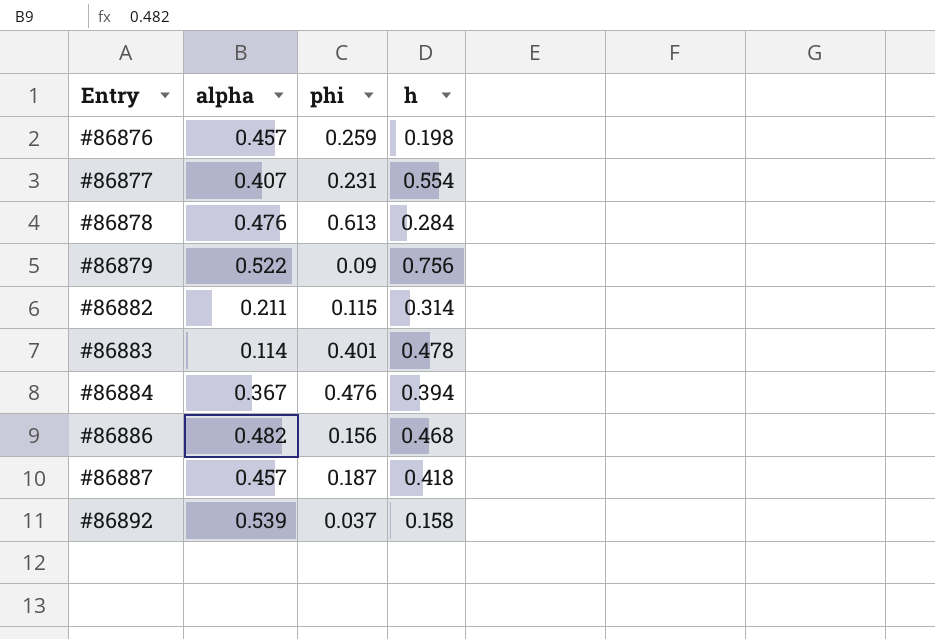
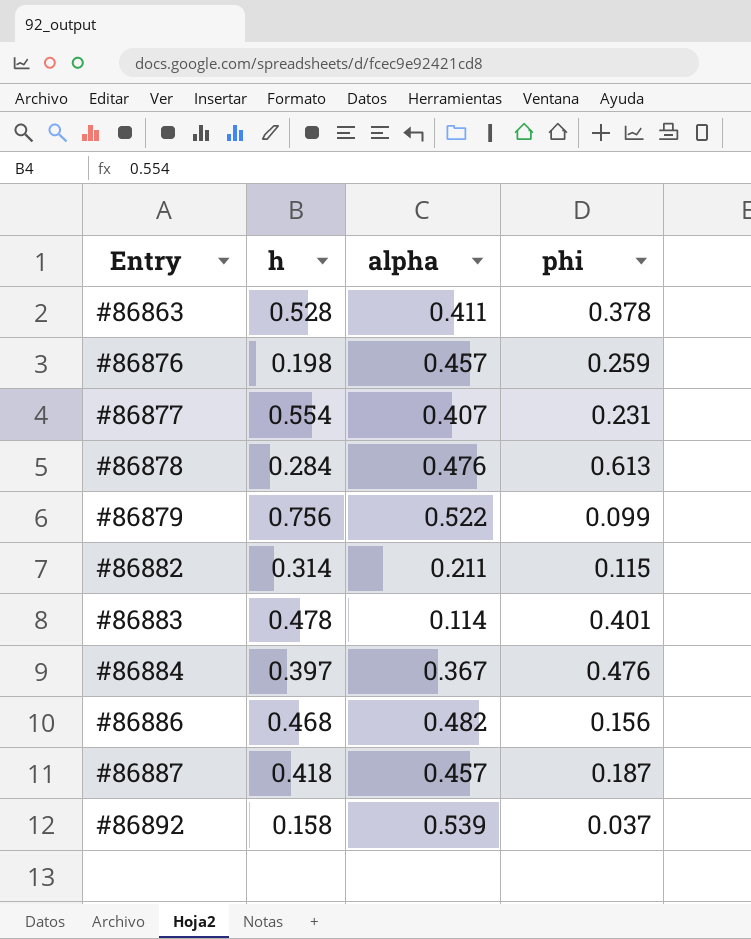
column h | position: 4 -> 2
row #86863: none -> 0.528 | 0.411 | 0.378
#86879 | phi: 0.09 -> 0.099
#86884 | h: 0.394 -> 0.397

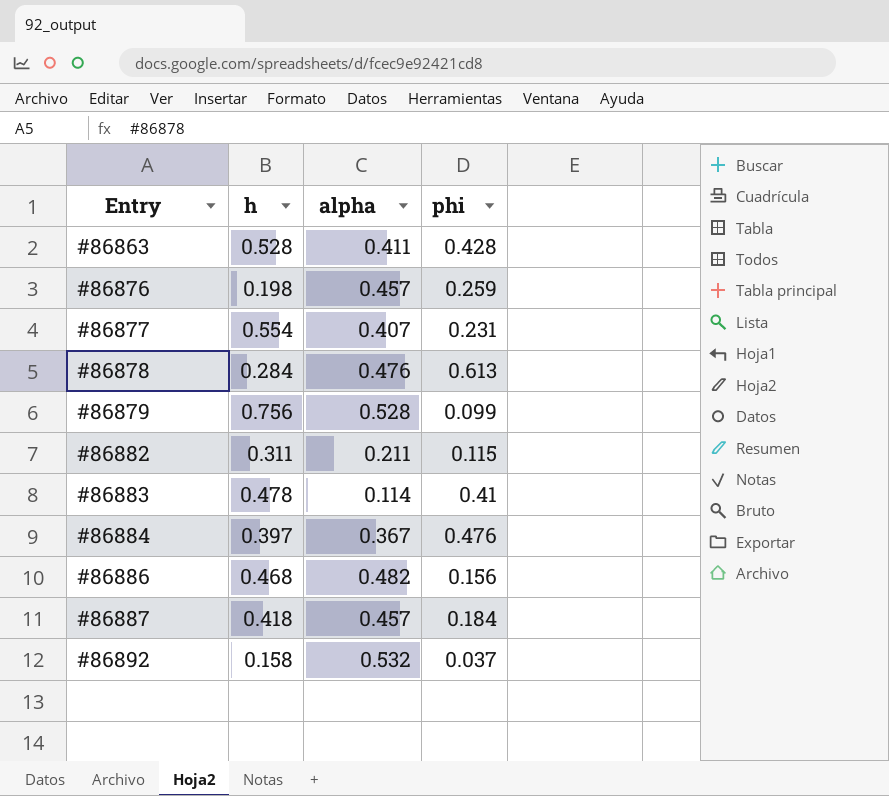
#86863 | phi: 0.378 -> 0.428
#86879 | alpha: 0.522 -> 0.528
#86882 | h: 0.314 -> 0.311
#86883 | phi: 0.401 -> 0.41
#86887 | phi: 0.187 -> 0.184
#86892 | alpha: 0.539 -> 0.532

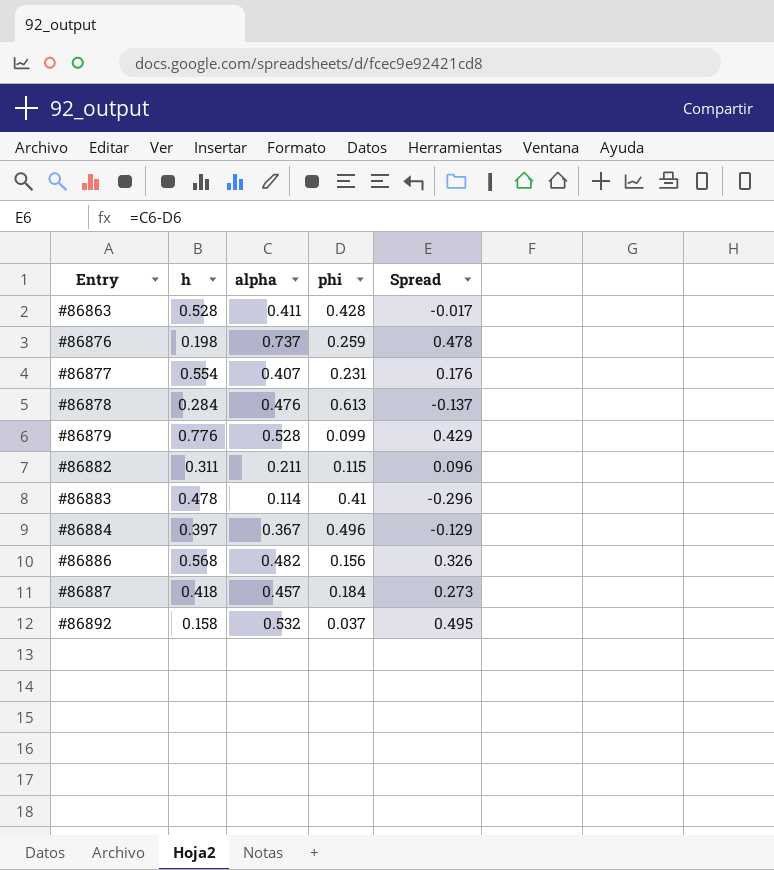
column Spread | formula: none -> [alpha] - [phi]
#86876 | alpha: 0.457 -> 0.737
#86879 | h: 0.756 -> 0.776
#86884 | phi: 0.476 -> 0.496
#86886 | h: 0.468 -> 0.568

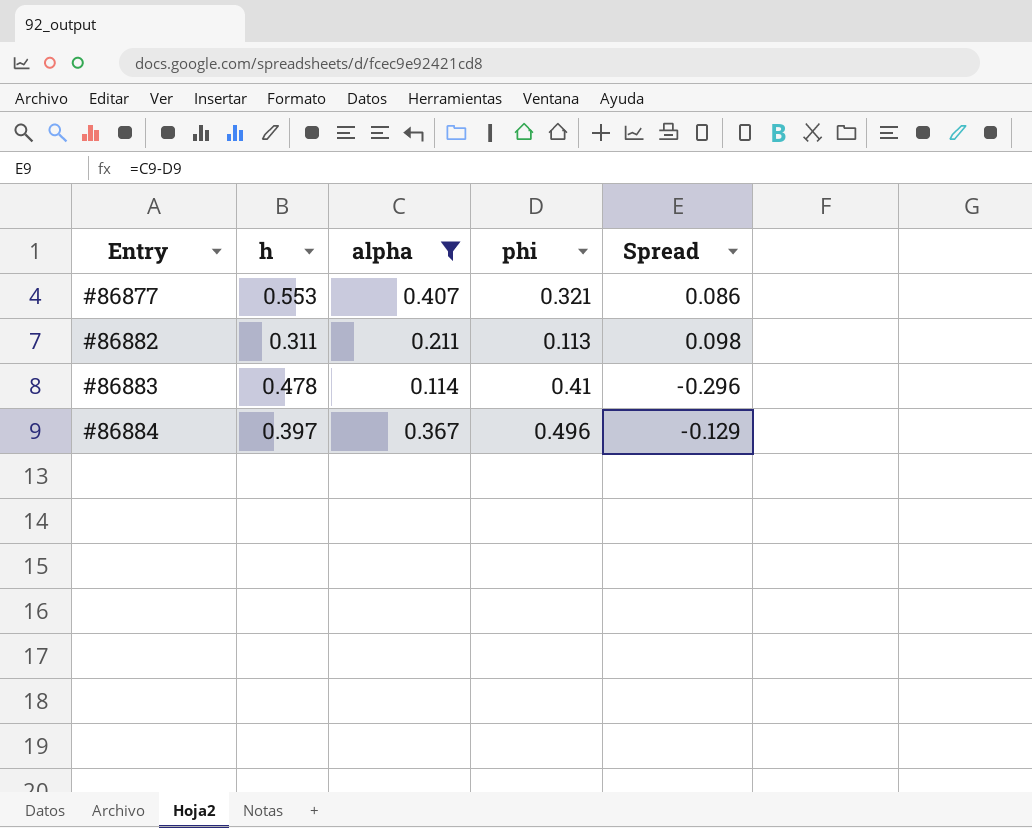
filter: none -> alpha <= 0.407
#86877 | h: 0.554 -> 0.553
#86877 | phi: 0.231 -> 0.321
#86877 | Spread: 0.176 -> 0.086
#86882 | phi: 0.115 -> 0.113
#86882 | Spread: 0.096 -> 0.098

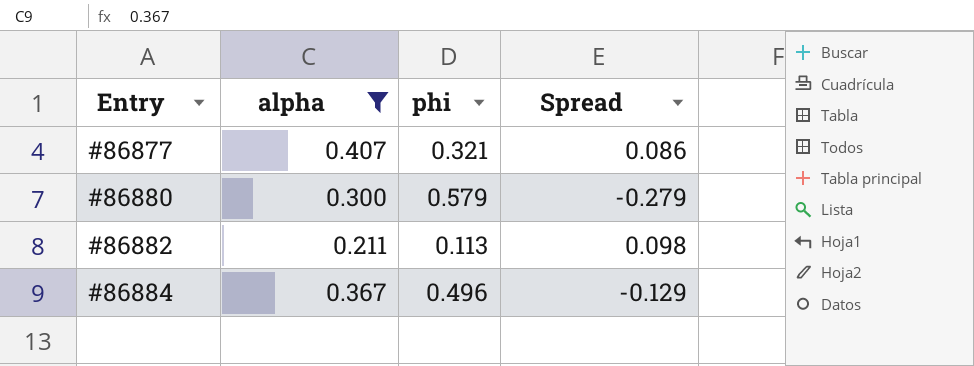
column h | position: 2 -> none
row #86883: 0.478 | 0.114 | 0.41 | -0.296 -> none
row #86880: none -> 0.300 | 0.579 | -0.279

